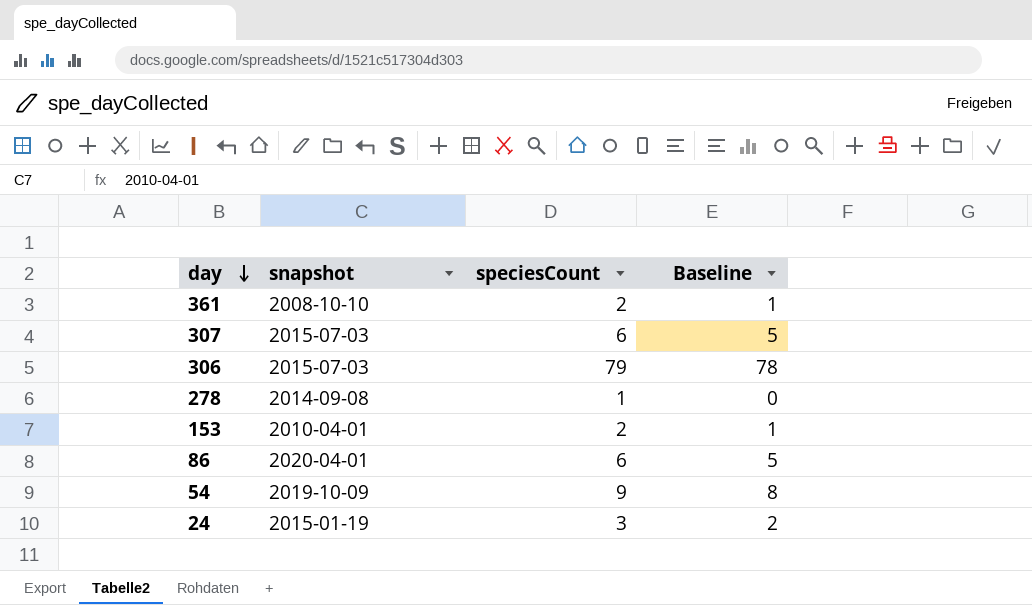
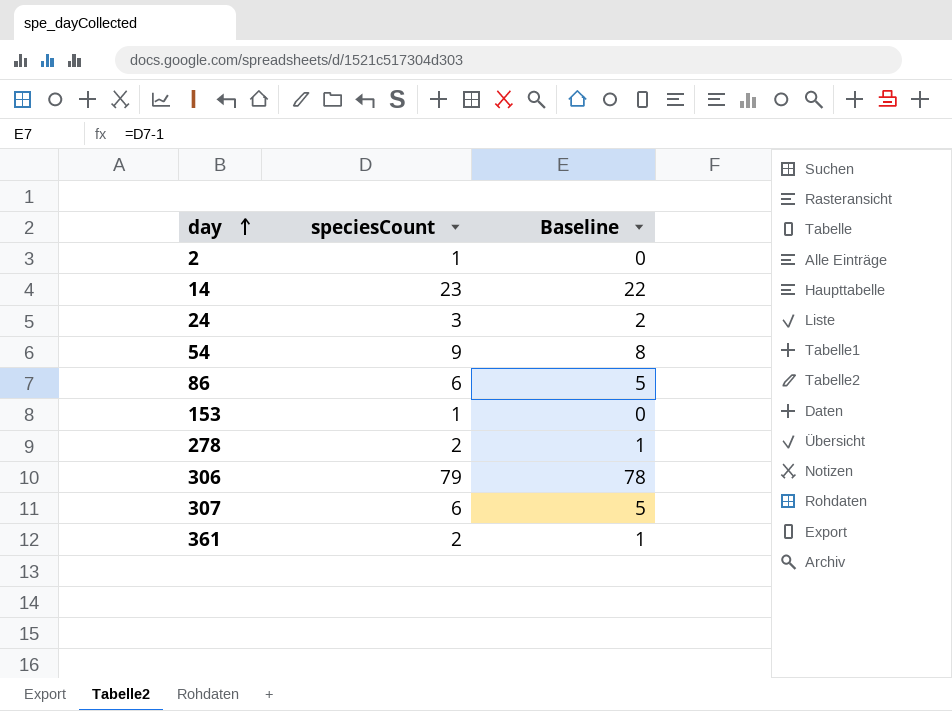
row order: day descending -> day ascending
column snapshot | position: 2 -> none
row 2: none -> 1 | 0
row 14: none -> 23 | 22
153 | speciesCount: 2 -> 1
153 | Baseline: 1 -> 0
278 | speciesCount: 1 -> 2
278 | Baseline: 0 -> 1

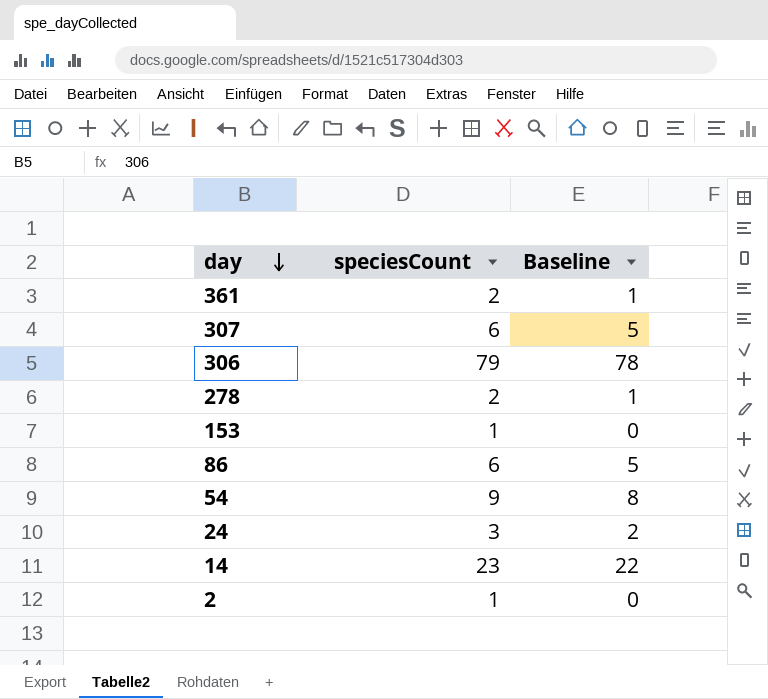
row order: day ascending -> day descending

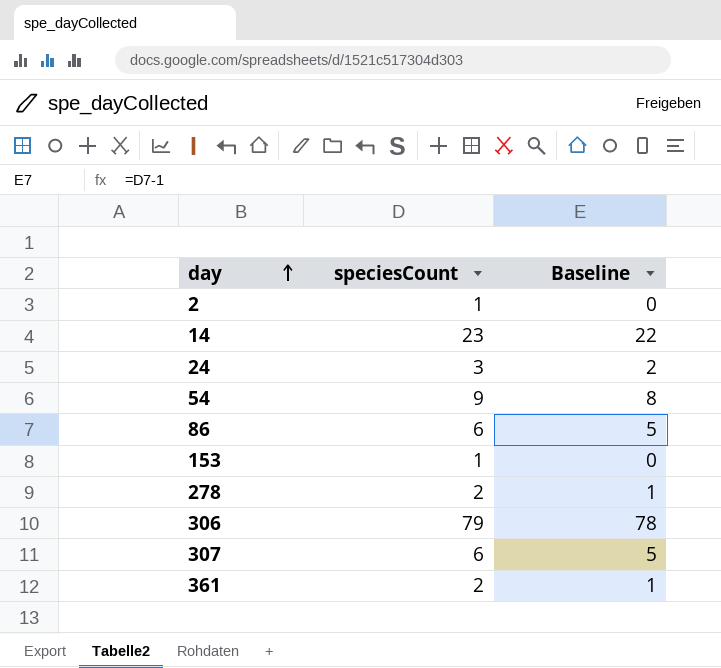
row order: day descending -> day ascending

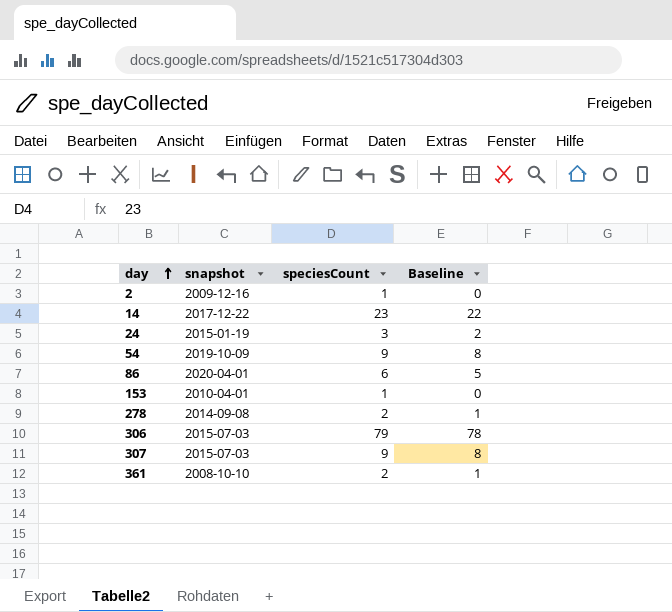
column snapshot | position: none -> 2
307 | speciesCount: 6 -> 9
307 | Baseline: 5 -> 8

